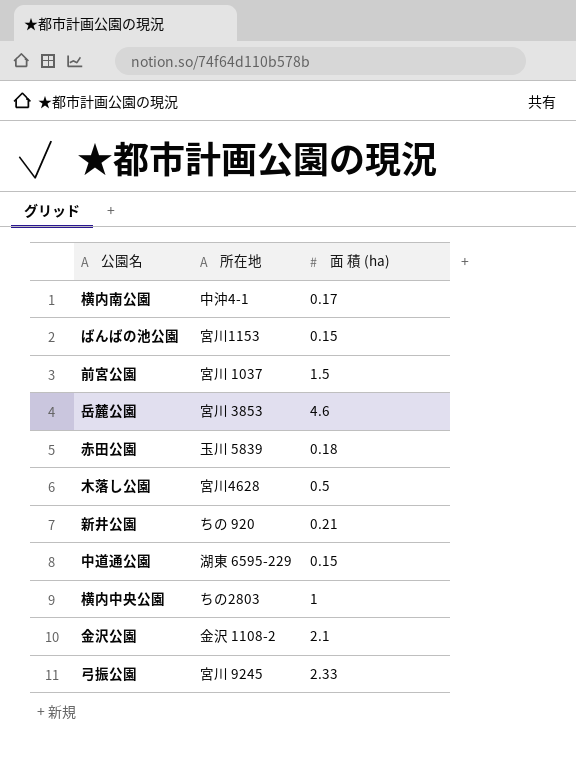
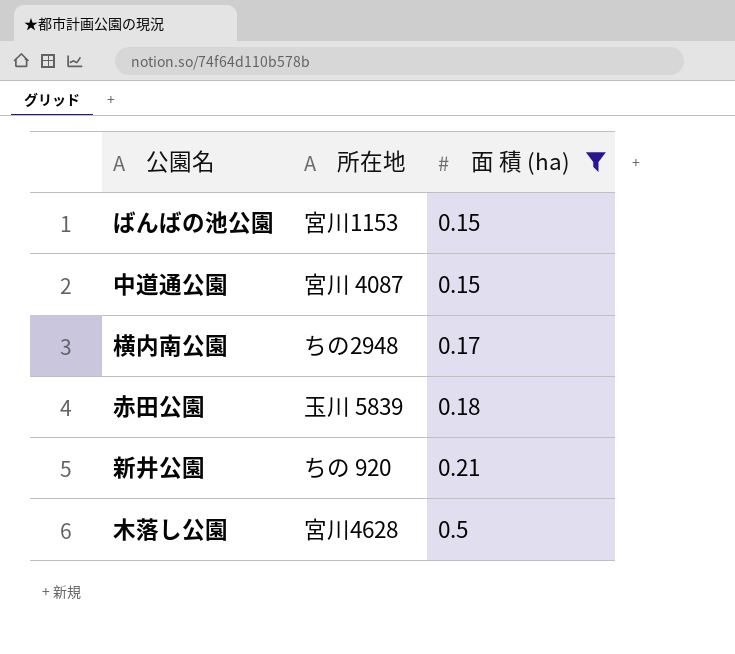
filter: none -> 面 積 (ha) <= 0.5
row order: none -> 面 積 (ha) ascending
中道通公園 | 所在地: 湖東 6595-229 -> 宮川 4087
横内南公園 | 所在地: 中沖4-1 -> ちの2948

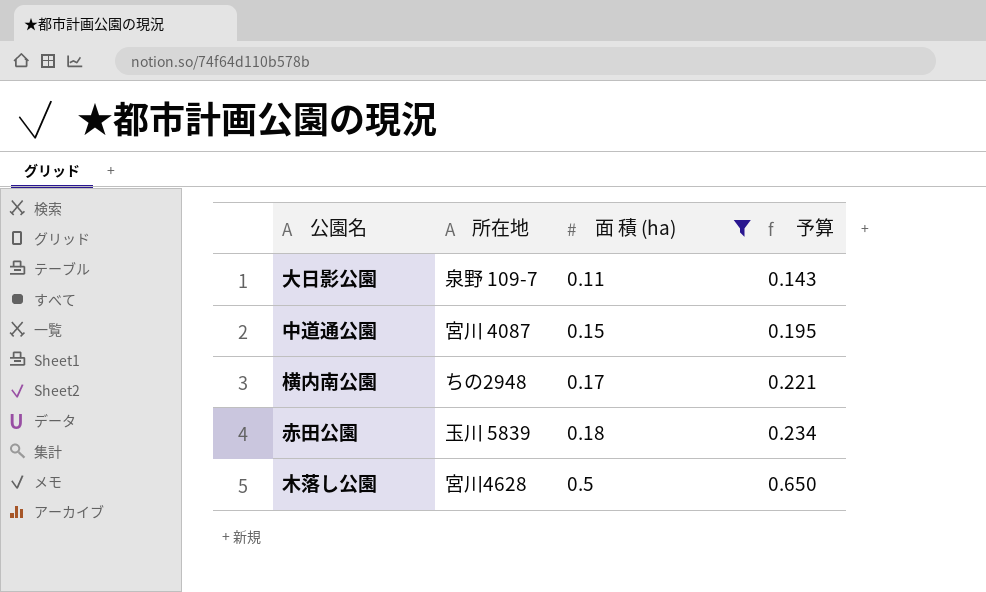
column 予算 | formula: none -> [面 積 (ha)] * 1.3
row ばんばの池公園: 宮川1153 | 0.15 -> none
row 新井公園: ちの 920 | 0.21 -> none
row 大日影公園: none -> 泉野 109-7 | 0.11 | 0.143

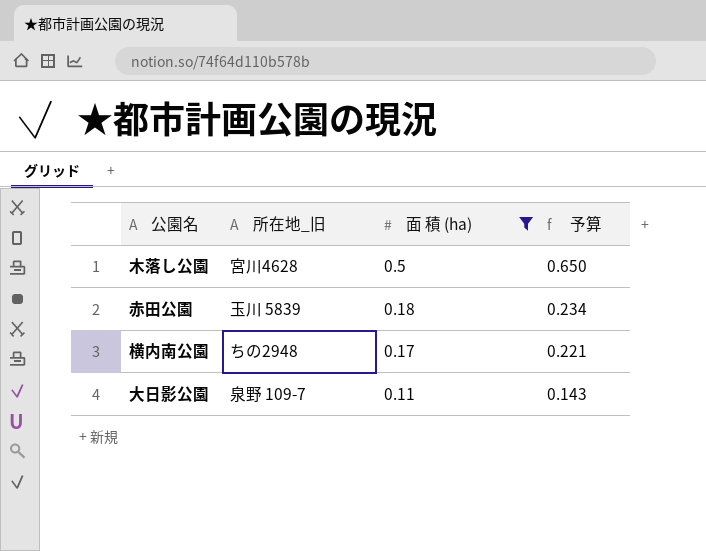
row order: 面 積 (ha) ascending -> 面 積 (ha) descending
column name: 所在地 -> 所在地_旧
row 中道通公園: 宮川 4087 | 0.15 | 0.195 -> none

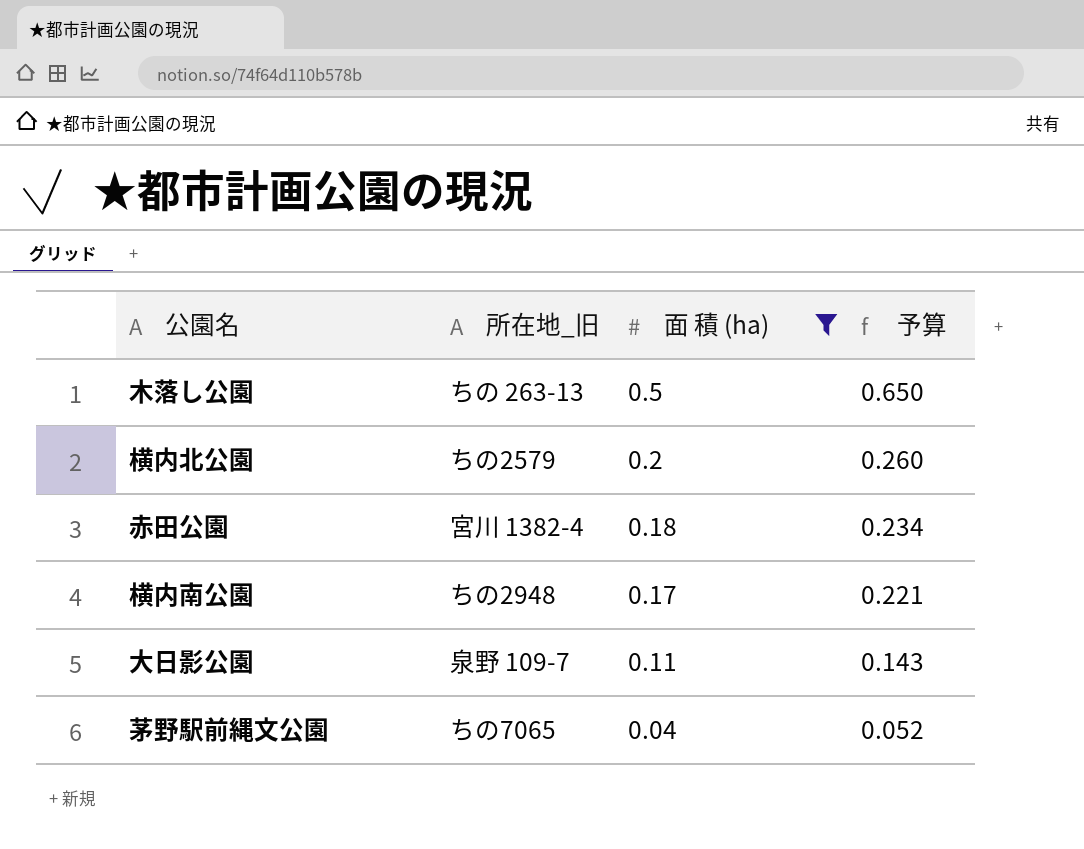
木落し公園 | 所在地_旧: 宮川4628 -> ちの 263-13
row 横内北公園: none -> ちの2579 | 0.2 | 0.260
赤田公園 | 所在地_旧: 玉川 5839 -> 宮川 1382-4
row 茅野駅前縄文公園: none -> ちの7065 | 0.04 | 0.052

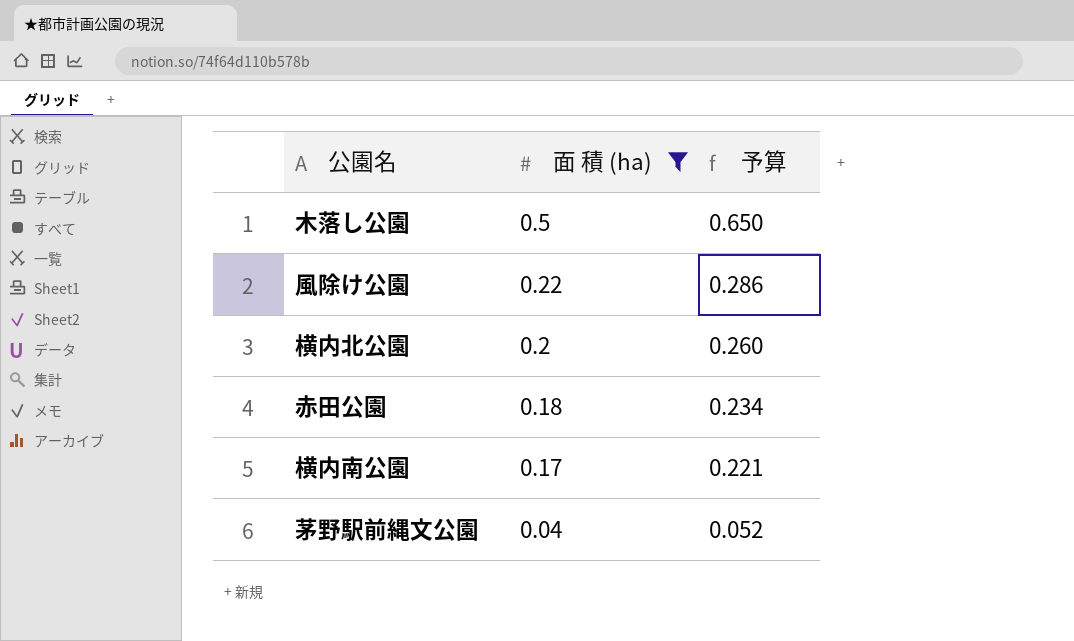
column 所在地_旧 | position: 2 -> none
row 大日影公園: 泉野 109-7 | 0.11 | 0.143 -> none
row 風除け公園: none -> 0.22 | 0.286

